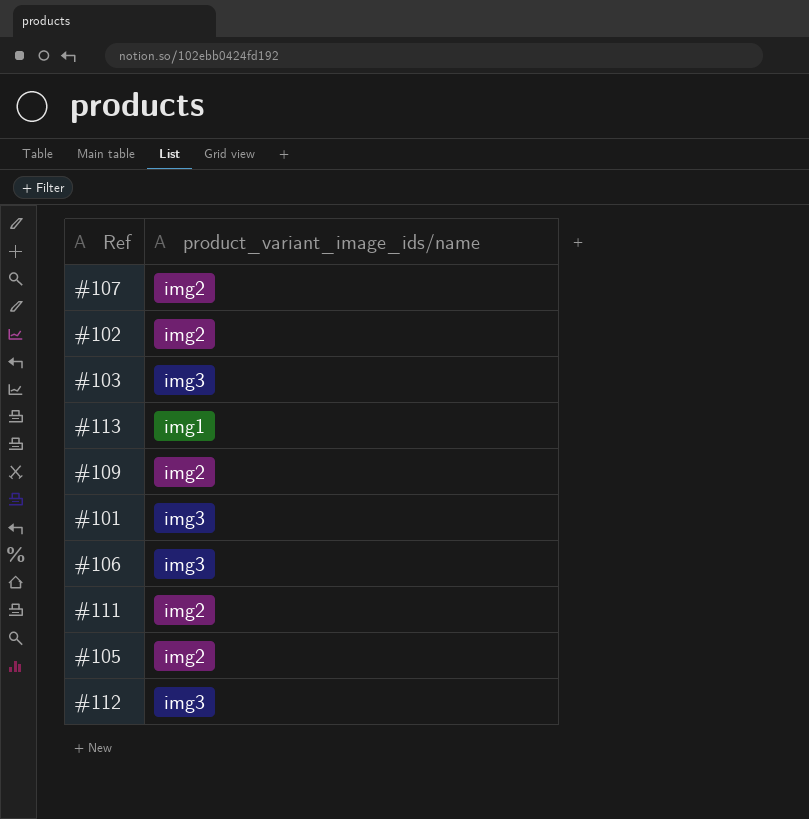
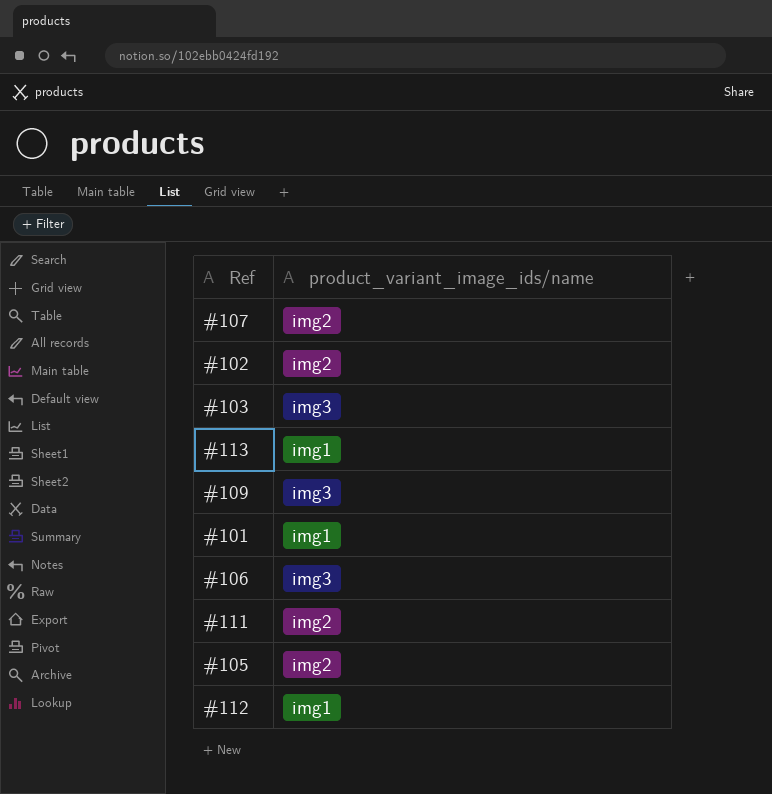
#109 | product_variant_image_ids/name: img2 -> img3
#101 | product_variant_image_ids/name: img3 -> img1
#112 | product_variant_image_ids/name: img3 -> img1

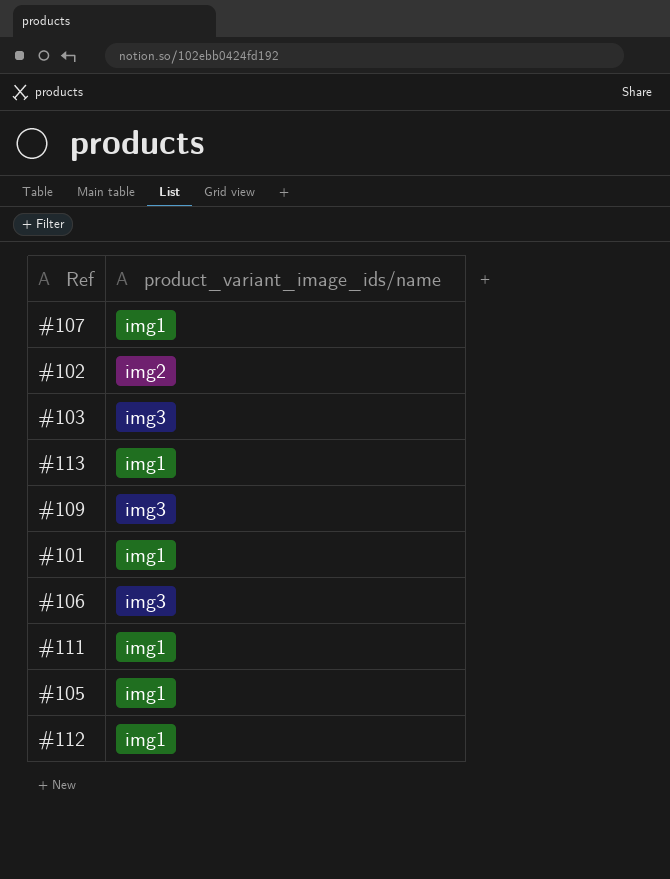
#107 | product_variant_image_ids/name: img2 -> img1
#111 | product_variant_image_ids/name: img2 -> img1
#105 | product_variant_image_ids/name: img2 -> img1

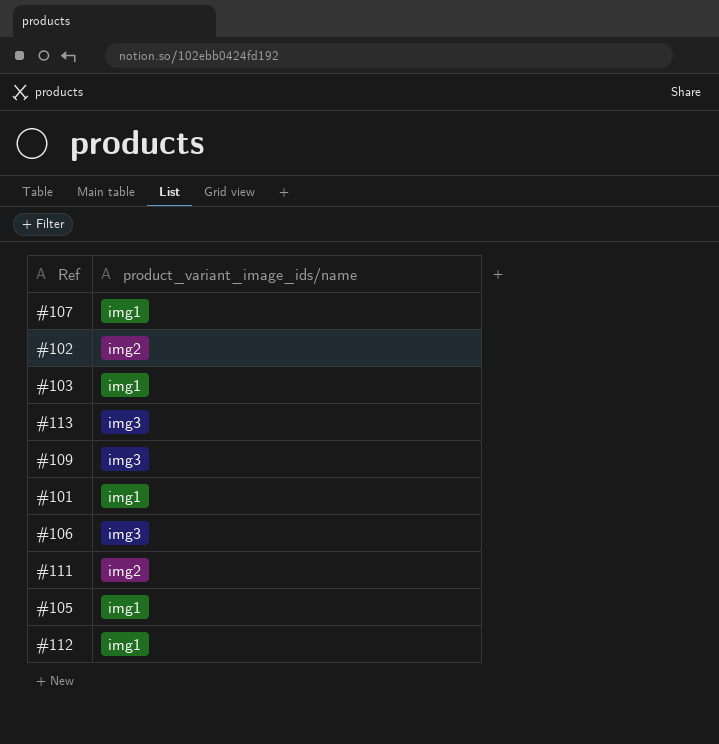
#103 | product_variant_image_ids/name: img3 -> img1
#113 | product_variant_image_ids/name: img1 -> img3
#111 | product_variant_image_ids/name: img1 -> img2

